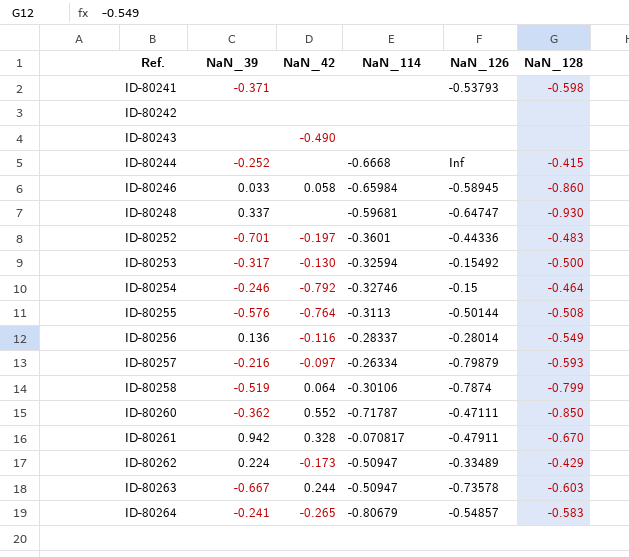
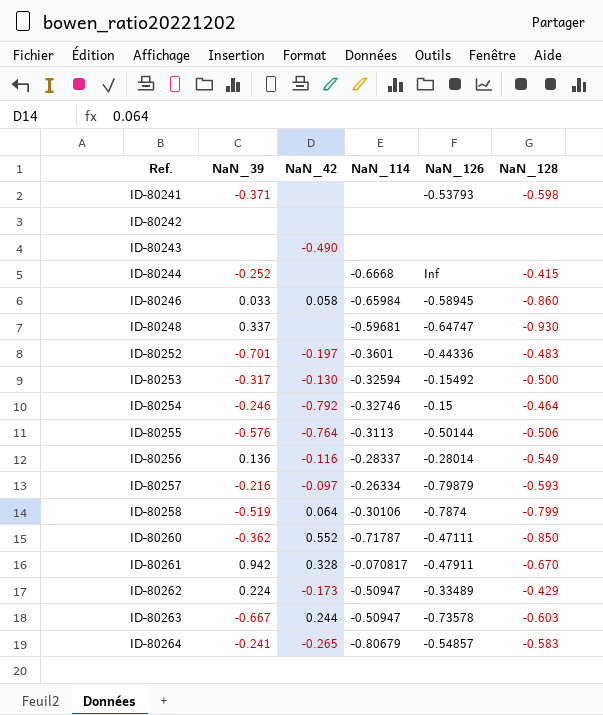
ID-80255 | NaN_128: -0.508 -> -0.506

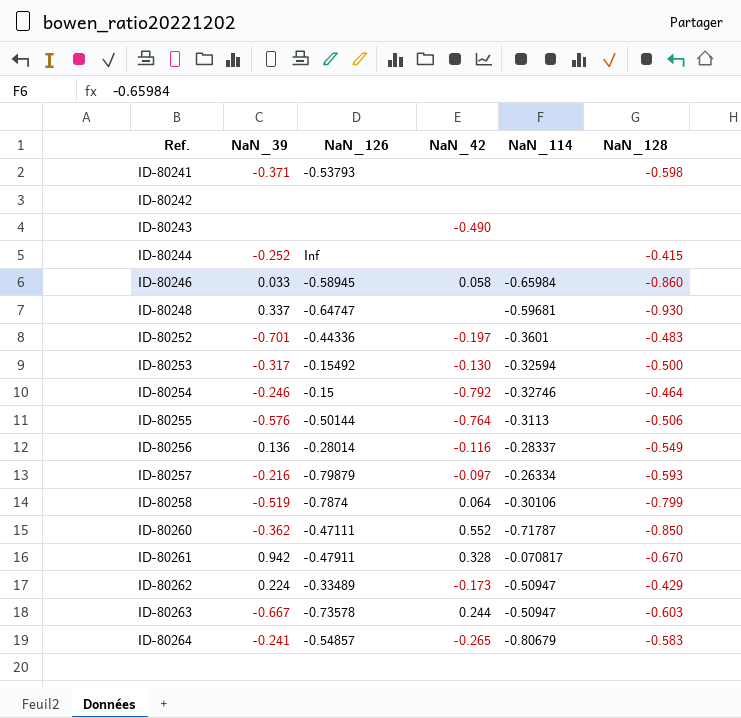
column NaN_126 | position: 5 -> 3
ID-80244 | NaN_114: -0.6668 -> none

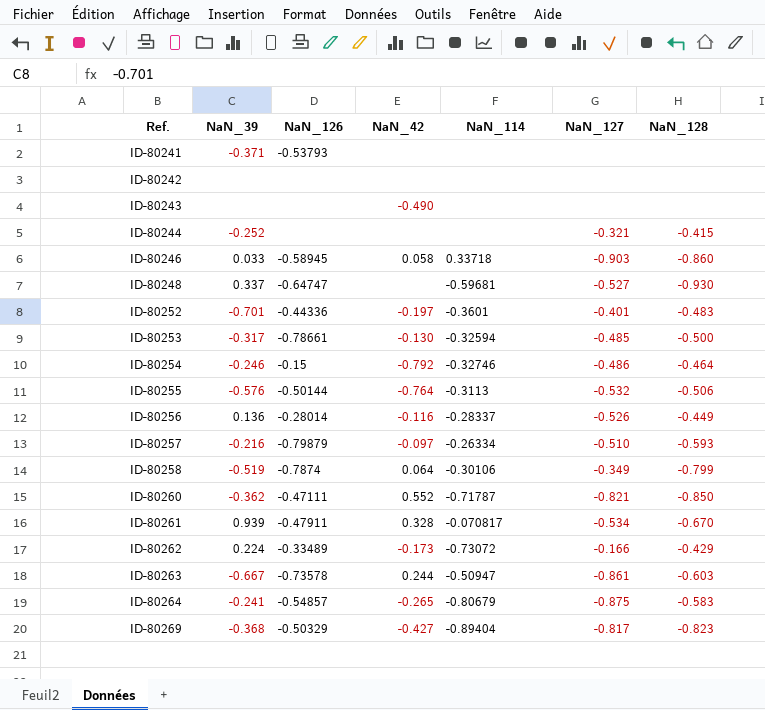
column NaN_127 | position: none -> 6
ID-80241 | NaN_128: -0.598 -> none
ID-80244 | NaN_126: Inf -> none
ID-80246 | NaN_114: -0.65984 -> 0.33718
ID-80253 | NaN_126: -0.15492 -> -0.78661
ID-80256 | NaN_128: -0.549 -> -0.449
ID-80261 | NaN_39: 0.942 -> 0.939
ID-80262 | NaN_114: -0.50947 -> -0.73072
row ID-80269: none -> -0.368 | -0.50329 | -0.427 | -0.89404 | -0.817 | -0.823

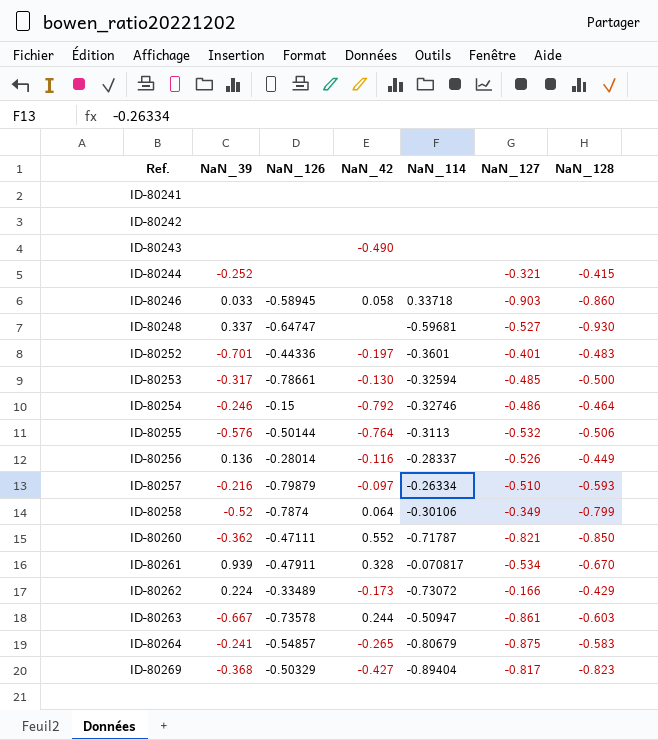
ID-80241 | NaN_39: -0.371 -> none
ID-80241 | NaN_126: -0.53793 -> none
ID-80258 | NaN_39: -0.519 -> -0.52

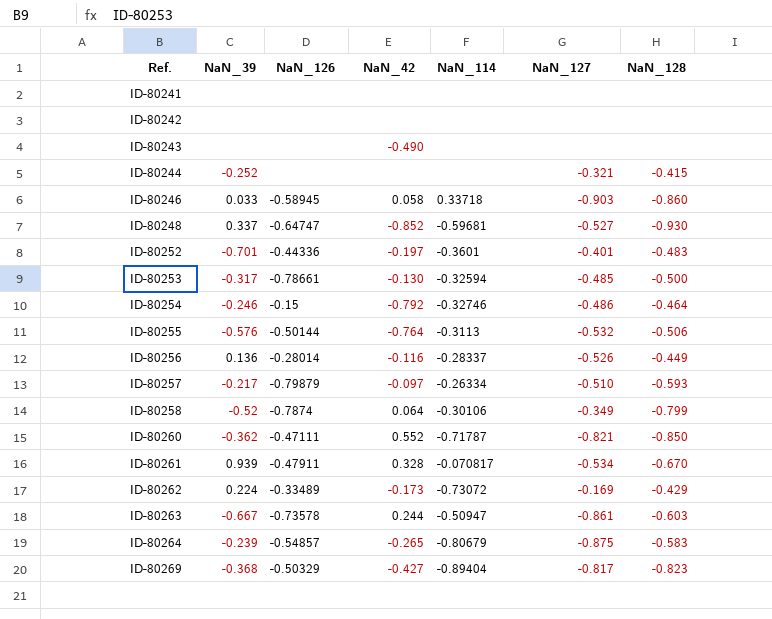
ID-80248 | NaN_42: none -> -0.852
ID-80257 | NaN_39: -0.216 -> -0.217
ID-80262 | NaN_127: -0.166 -> -0.169
ID-80264 | NaN_39: -0.241 -> -0.239

